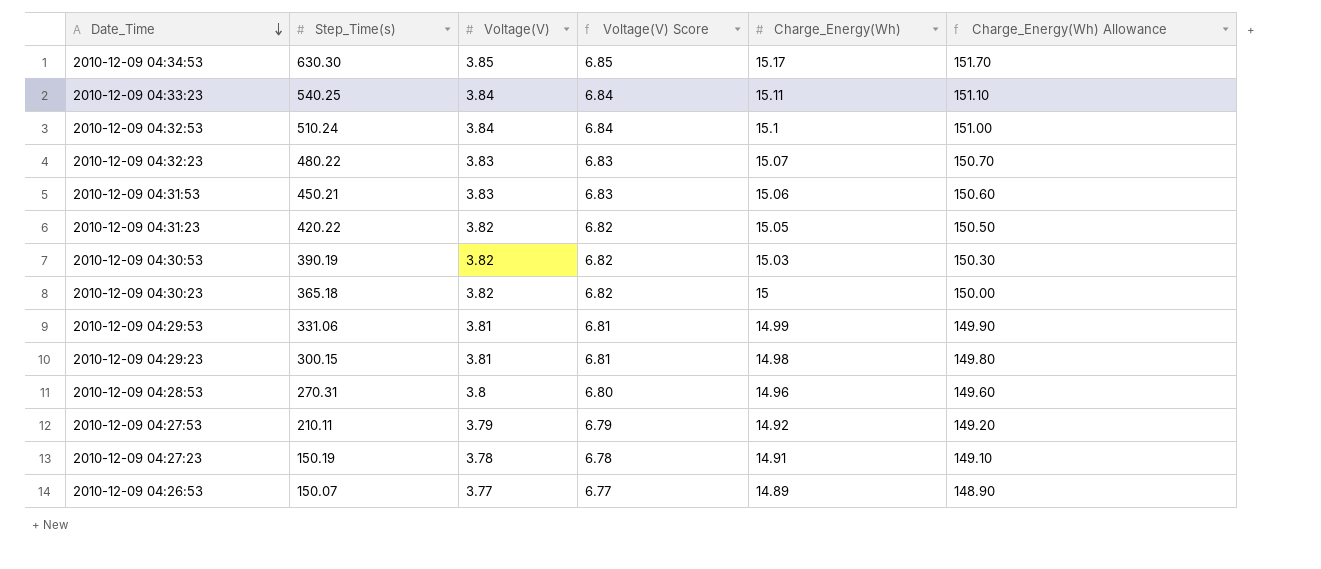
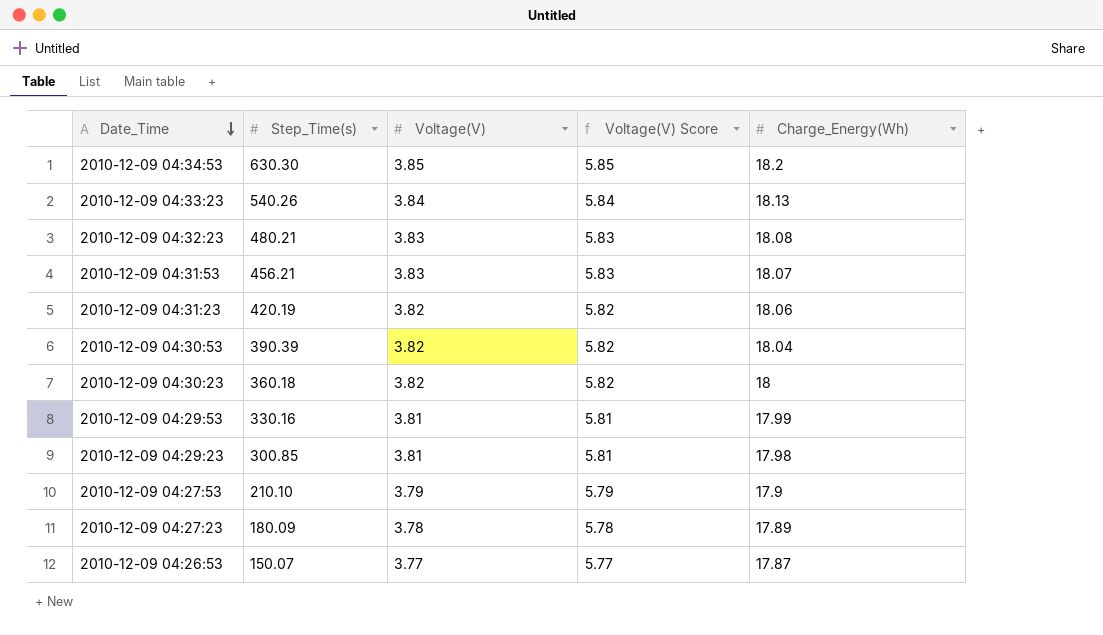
column Charge_Energy(Wh) Allowance | formula: [Charge_Energy(Wh)] * 10 -> none
column Voltage(V) Score | formula: [Voltage(V)] + 3 -> [Voltage(V)] + 2
row 2010-12-09 04:32:53: 510.24 | 3.84 | 6.84 | 15.1 | 151.00 -> none
row 2010-12-09 04:28:53: 270.31 | 3.8 | 6.80 | 14.96 | 149.60 -> none
2010-12-09 04:34:53 | Charge_Energy(Wh): 15.17 -> 18.2
2010-12-09 04:33:23 | Step_Time(s): 540.25 -> 540.26
2010-12-09 04:33:23 | Charge_Energy(Wh): 15.11 -> 18.13
2010-12-09 04:32:23 | Step_Time(s): 480.22 -> 480.21
2010-12-09 04:32:23 | Charge_Energy(Wh): 15.07 -> 18.08
2010-12-09 04:31:53 | Step_Time(s): 450.21 -> 456.21
2010-12-09 04:31:53 | Charge_Energy(Wh): 15.06 -> 18.07
2010-12-09 04:31:23 | Step_Time(s): 420.22 -> 420.19
2010-12-09 04:31:23 | Charge_Energy(Wh): 15.05 -> 18.06
2010-12-09 04:30:53 | Step_Time(s): 390.19 -> 390.39
2010-12-09 04:30:53 | Charge_Energy(Wh): 15.03 -> 18.04
2010-12-09 04:30:23 | Step_Time(s): 365.18 -> 360.18
2010-12-09 04:30:23 | Charge_Energy(Wh): 15 -> 18
2010-12-09 04:29:53 | Step_Time(s): 331.06 -> 330.16
2010-12-09 04:29:53 | Charge_Energy(Wh): 14.99 -> 17.99
2010-12-09 04:29:23 | Step_Time(s): 300.15 -> 300.85
2010-12-09 04:29:23 | Charge_Energy(Wh): 14.98 -> 17.98
2010-12-09 04:27:53 | Step_Time(s): 210.11 -> 210.10
2010-12-09 04:27:53 | Charge_Energy(Wh): 14.92 -> 17.9
2010-12-09 04:27:23 | Step_Time(s): 150.19 -> 180.09
2010-12-09 04:27:23 | Charge_Energy(Wh): 14.91 -> 17.89
2010-12-09 04:26:53 | Charge_Energy(Wh): 14.89 -> 17.87

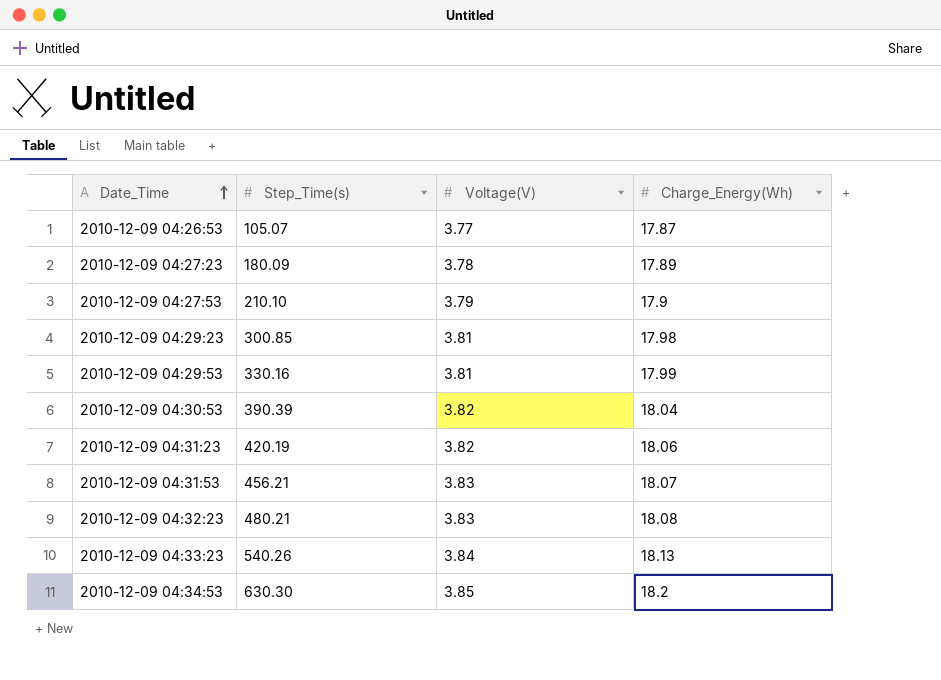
row order: Date_Time descending -> Date_Time ascending
column Voltage(V) Score | formula: [Voltage(V)] + 2 -> none
row 2010-12-09 04:30:23: 360.18 | 3.82 | 5.82 | 18 -> none
2010-12-09 04:26:53 | Step_Time(s): 150.07 -> 105.07

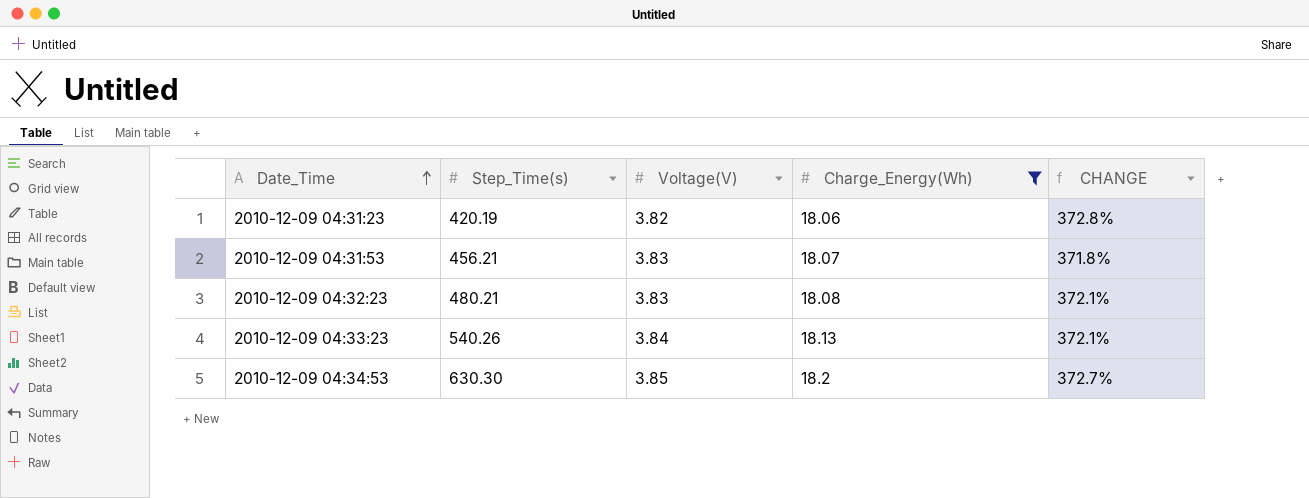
filter: none -> Charge_Energy(Wh) >= 18.06
column CHANGE | formula: none -> ([Charge_Energy(Wh)] - [Voltage(V)]) / [Voltage(V)]

